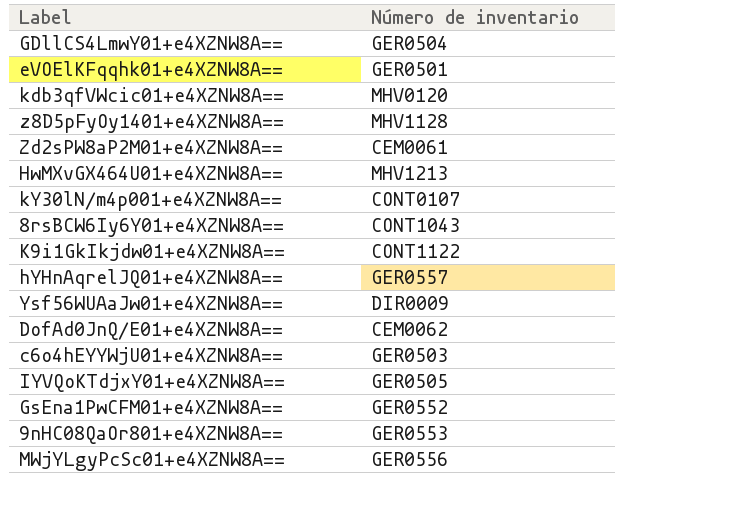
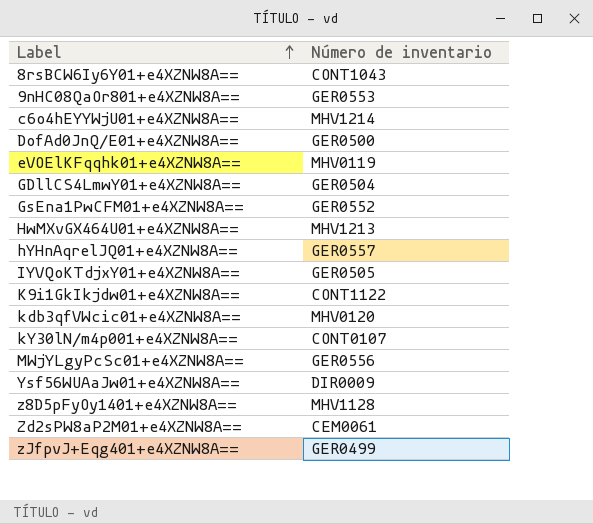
row order: none -> Label ascending
c6o4hEYYWjU01+e4XZNW8A== | Número de inventario: GER0503 -> MHV1214
DofAd0JnQ/E01+e4XZNW8A== | Número de inventario: CEM0062 -> GER0500
eVOElKFqqhk01+e4XZNW8A== | Número de inventario: GER0501 -> MHV0119
row zJfpvJ+Eqg401+e4XZNW8A==: none -> GER0499

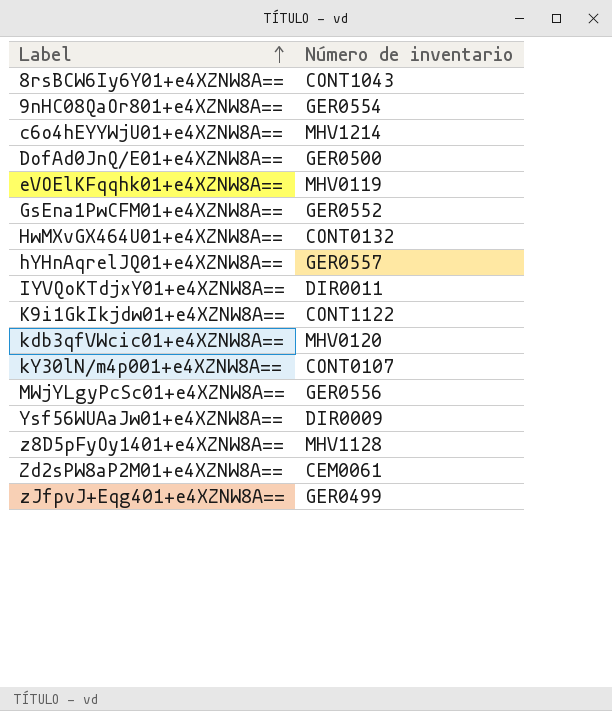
row GDllCS4LmwY01+e4XZNW8A==: GER0504 -> none
9nHC08QaOr801+e4XZNW8A== | Número de inventario: GER0553 -> GER0554
HwMXvGX464U01+e4XZNW8A== | Número de inventario: MHV1213 -> CONT0132
IYVQoKTdjxY01+e4XZNW8A== | Número de inventario: GER0505 -> DIR0011

